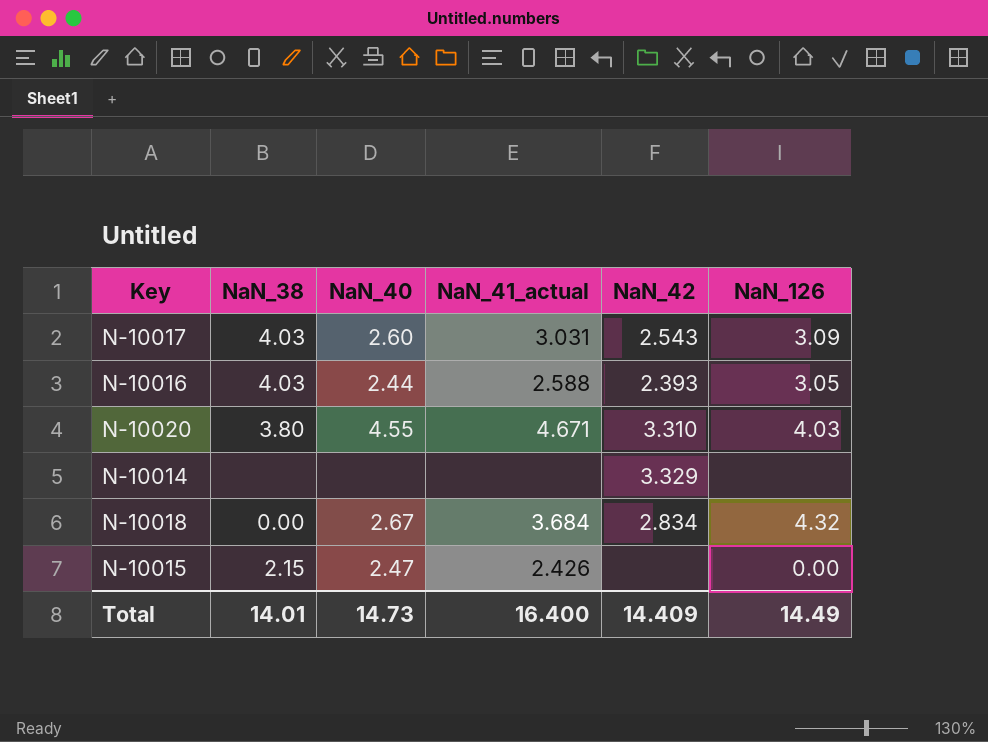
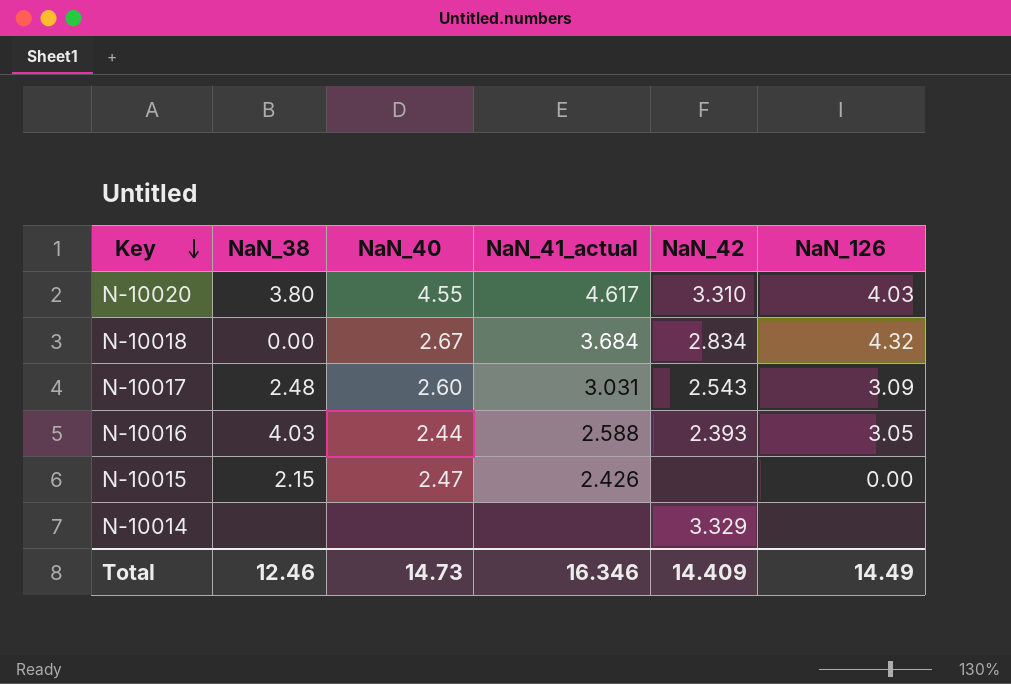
row order: none -> Key descending
N-10020 | NaN_41_actual: 4.671 -> 4.617
N-10017 | NaN_38: 4.03 -> 2.48
Total | NaN_38: 14.01 -> 12.46
Total | NaN_41_actual: 16.400 -> 16.346

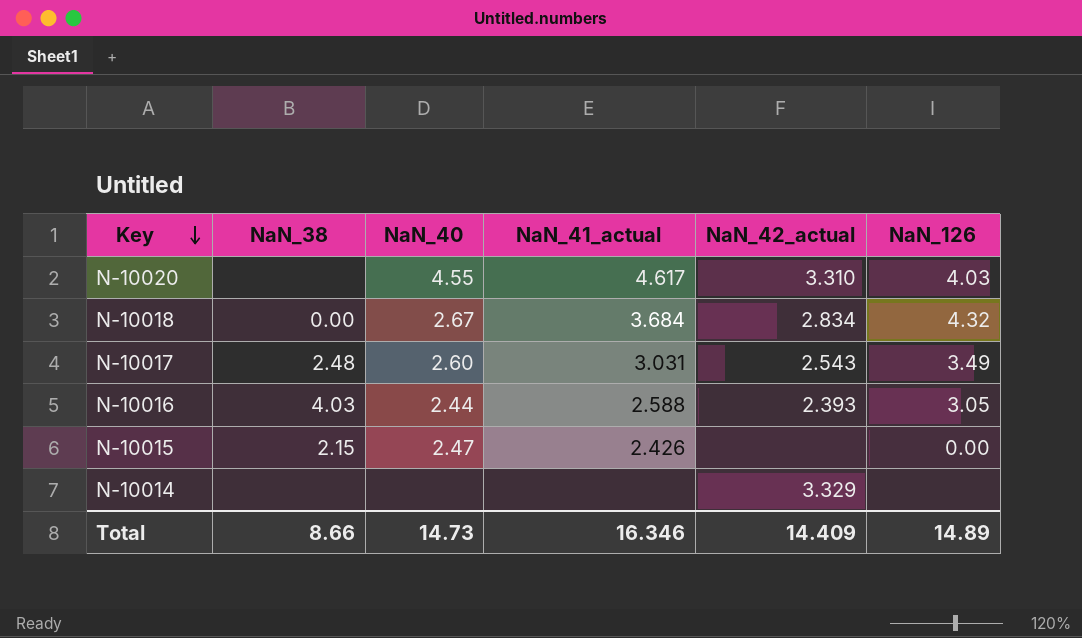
column name: NaN_42 -> NaN_42_actual
N-10020 | NaN_38: 3.80 -> none
N-10017 | NaN_126: 3.09 -> 3.49
Total | NaN_38: 12.46 -> 8.66
Total | NaN_126: 14.49 -> 14.89

